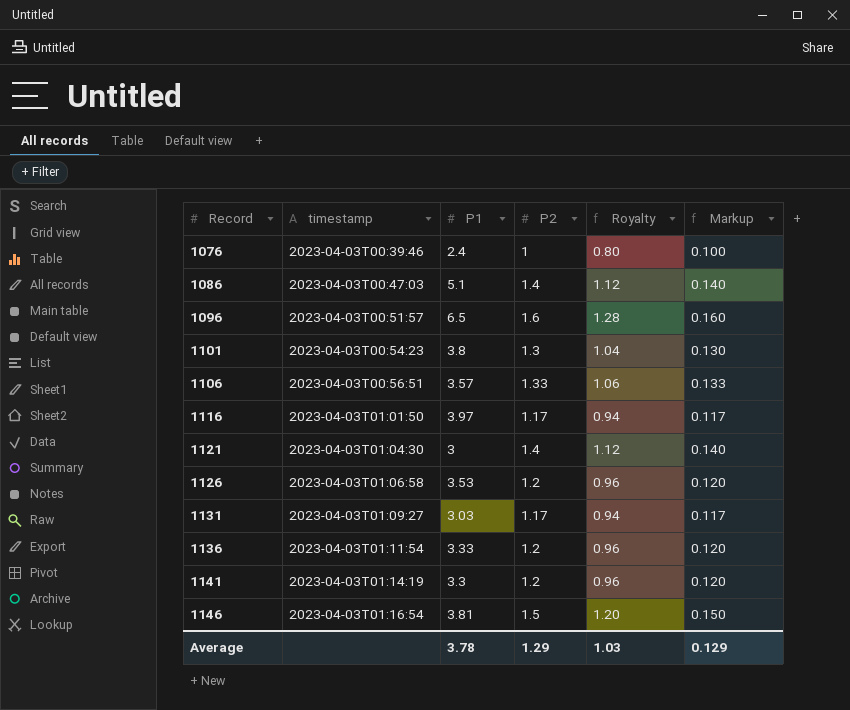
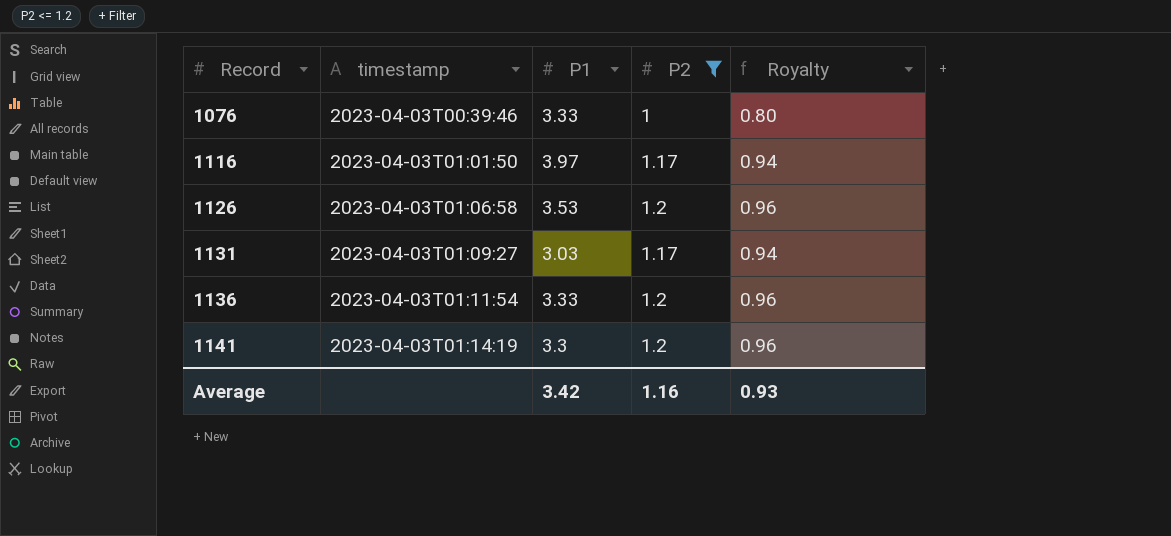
filter: none -> P2 <= 1.2
column Markup | formula: [P2] * 0.1 -> none
1076 | P1: 2.4 -> 3.33
Average | P1: 3.78 -> 3.42
Average | P2: 1.29 -> 1.16
Average | Royalty: 1.03 -> 0.93

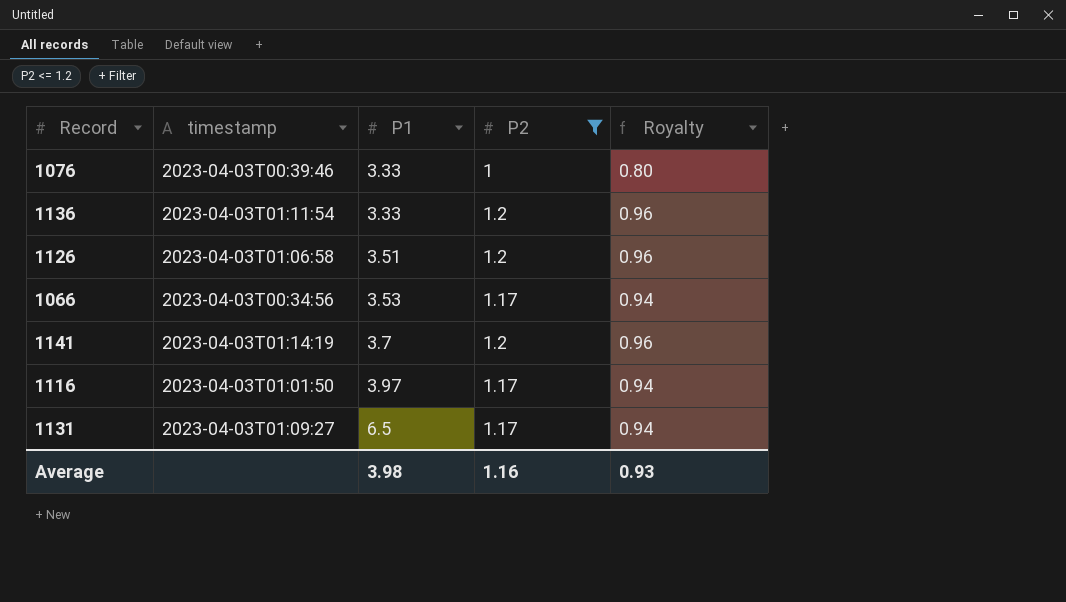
row order: Record ascending -> P1 ascending
1126 | P1: 3.53 -> 3.51
row 1066: none -> 2023-04-03T00:34:56 | 3.53 | 1.17 | 0.94
1141 | P1: 3.3 -> 3.7
1131 | P1: 3.03 -> 6.5
Average | P1: 3.42 -> 3.98

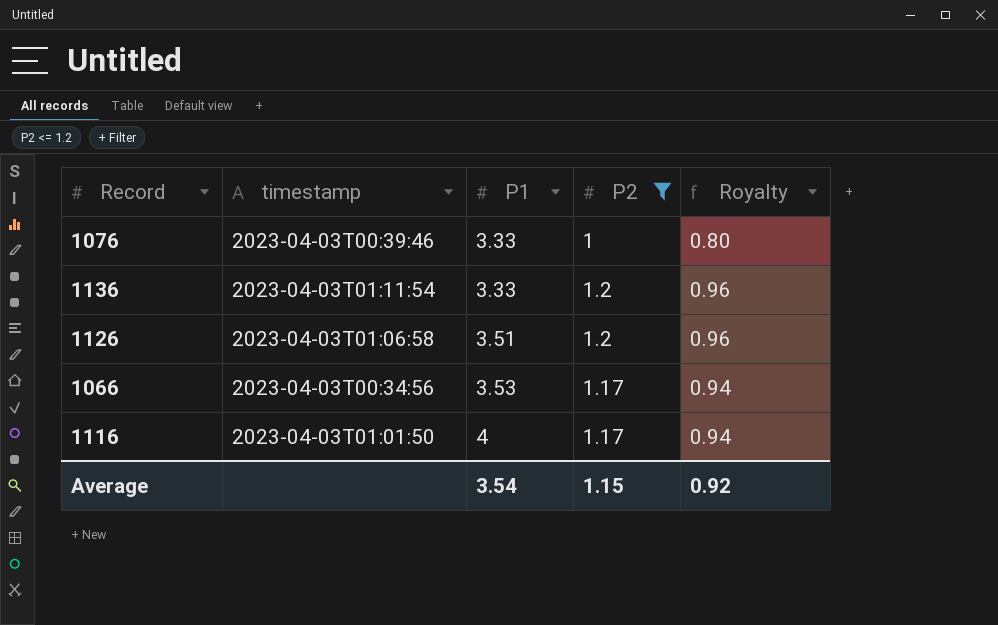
row 1141: 2023-04-03T01:14:19 | 3.7 | 1.2 | 0.96 -> none
row 1131: 2023-04-03T01:09:27 | 6.5 | 1.17 | 0.94 -> none
1116 | P1: 3.97 -> 4
Average | P1: 3.98 -> 3.54
Average | P2: 1.16 -> 1.15
Average | Royalty: 0.93 -> 0.92

